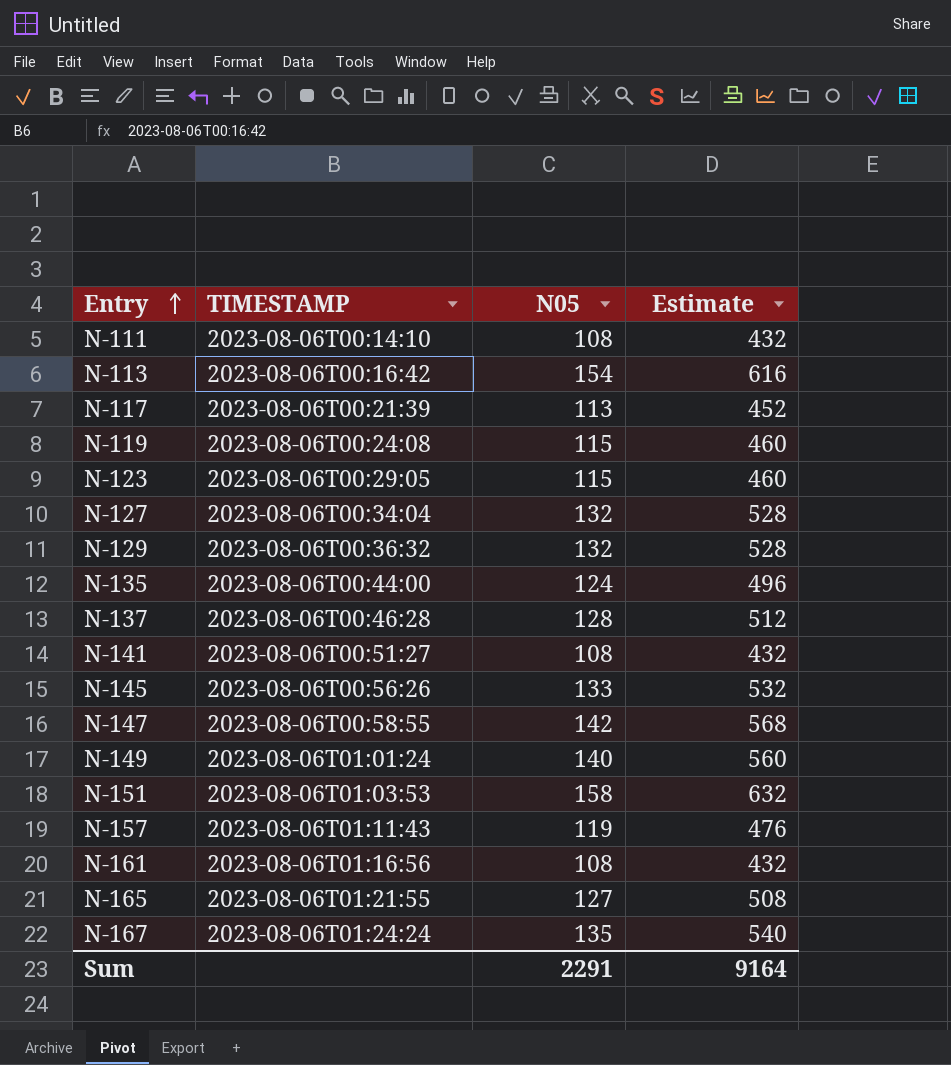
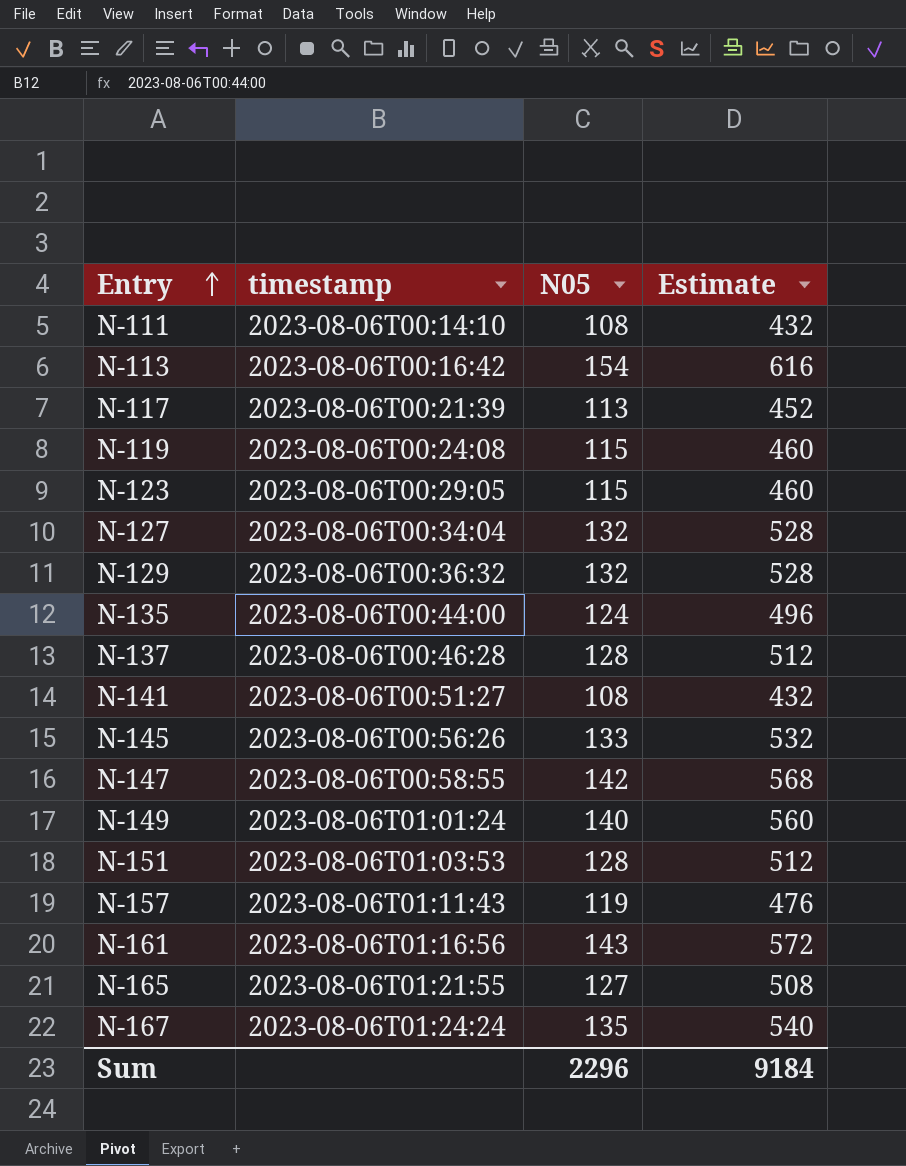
column name: TIMESTAMP -> timestamp
N-151 | N05: 158 -> 128
N-151 | Estimate: 632 -> 512
N-161 | N05: 108 -> 143
N-161 | Estimate: 432 -> 572
Sum | N05: 2291 -> 2296
Sum | Estimate: 9164 -> 9184

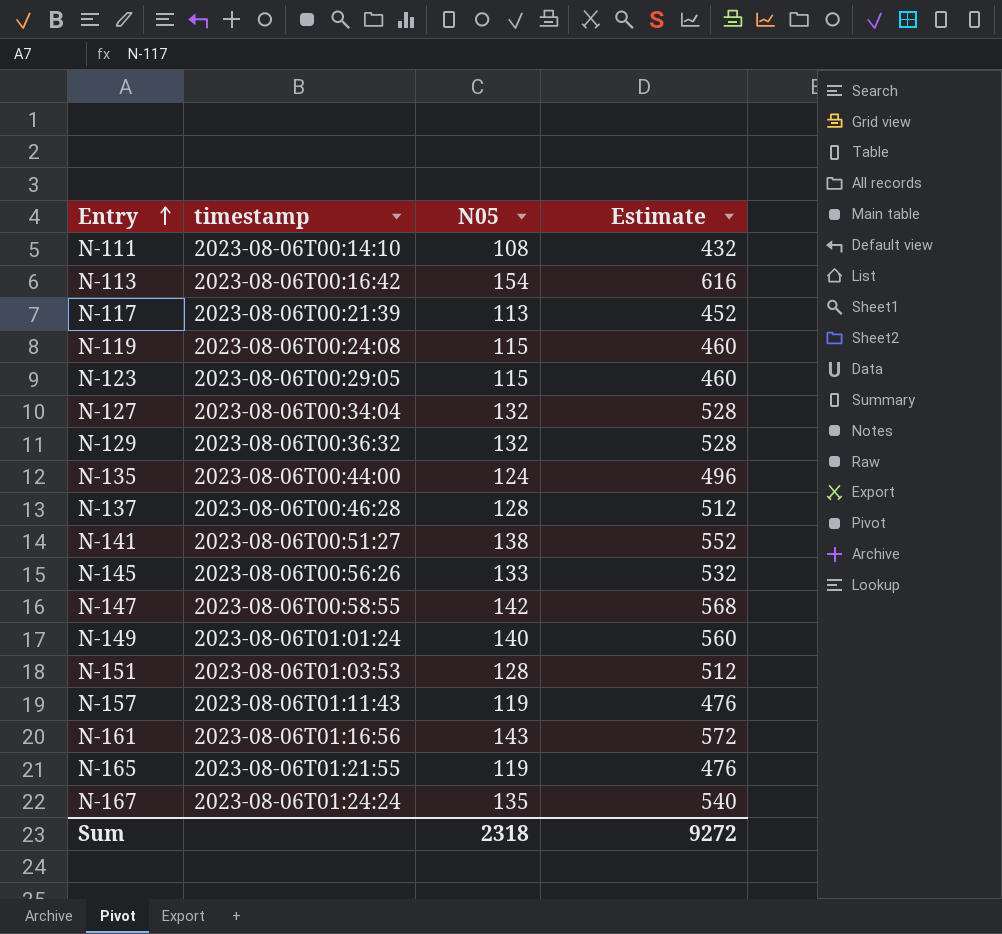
N-141 | N05: 108 -> 138
N-141 | Estimate: 432 -> 552
N-165 | N05: 127 -> 119
N-165 | Estimate: 508 -> 476
Sum | N05: 2296 -> 2318
Sum | Estimate: 9184 -> 9272

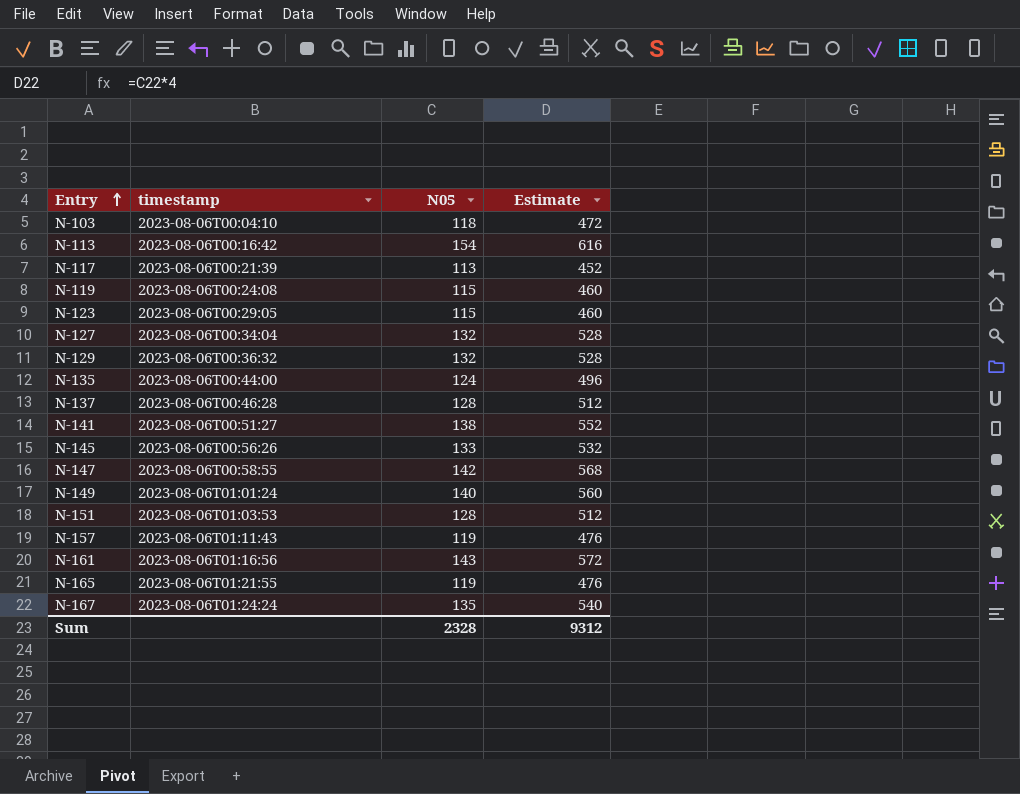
row N-111: 2023-08-06T00:14:10 | 108 | 432 -> none
row N-103: none -> 2023-08-06T00:04:10 | 118 | 472
Sum | N05: 2318 -> 2328
Sum | Estimate: 9272 -> 9312

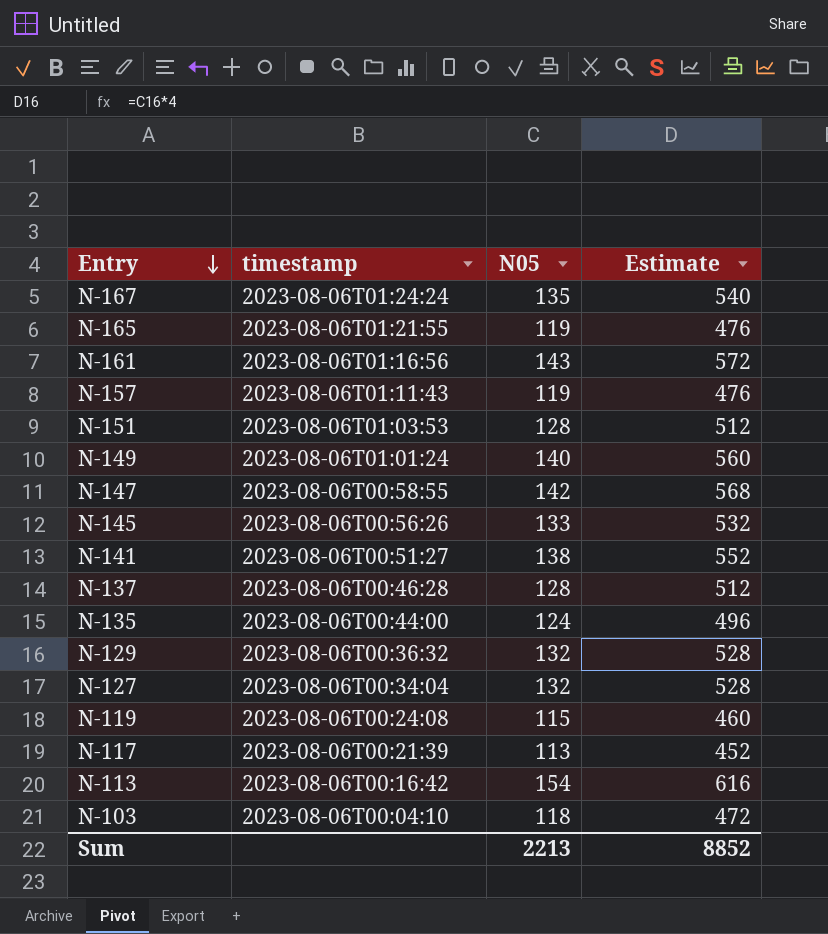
row order: Entry ascending -> Entry descending
row N-123: 2023-08-06T00:29:05 | 115 | 460 -> none
Sum | N05: 2328 -> 2213
Sum | Estimate: 9312 -> 8852

